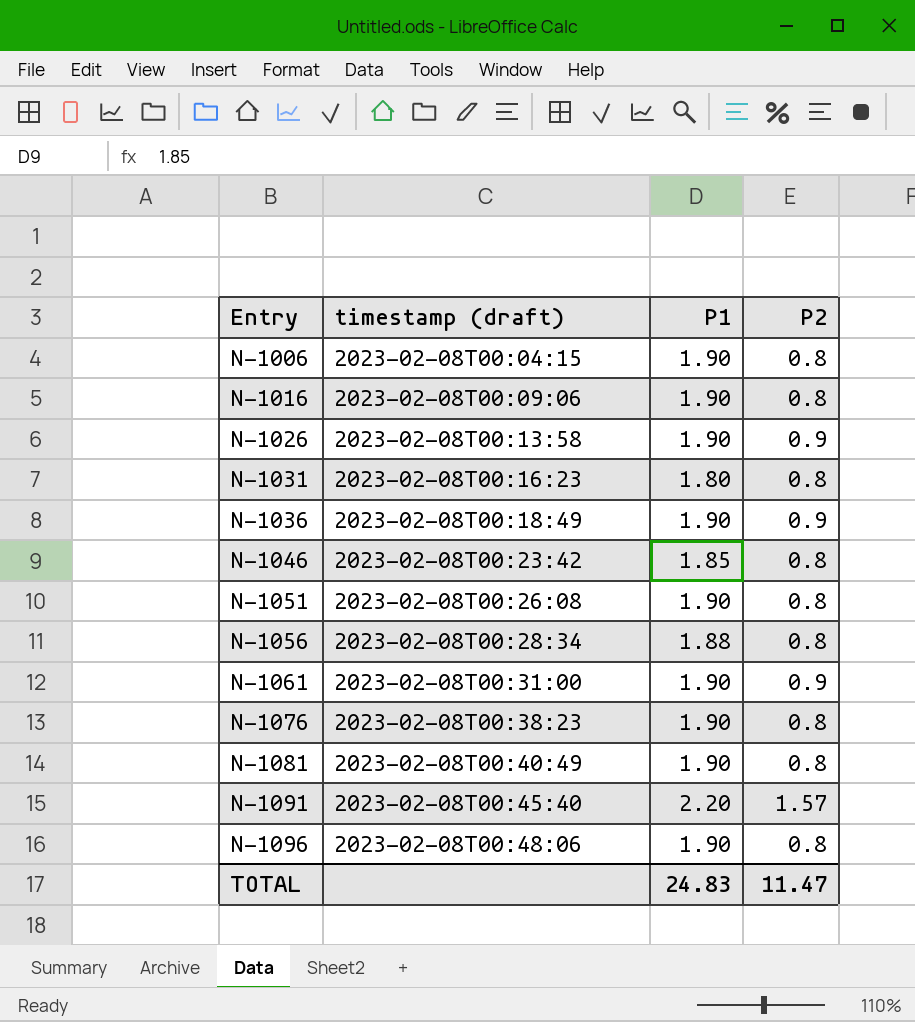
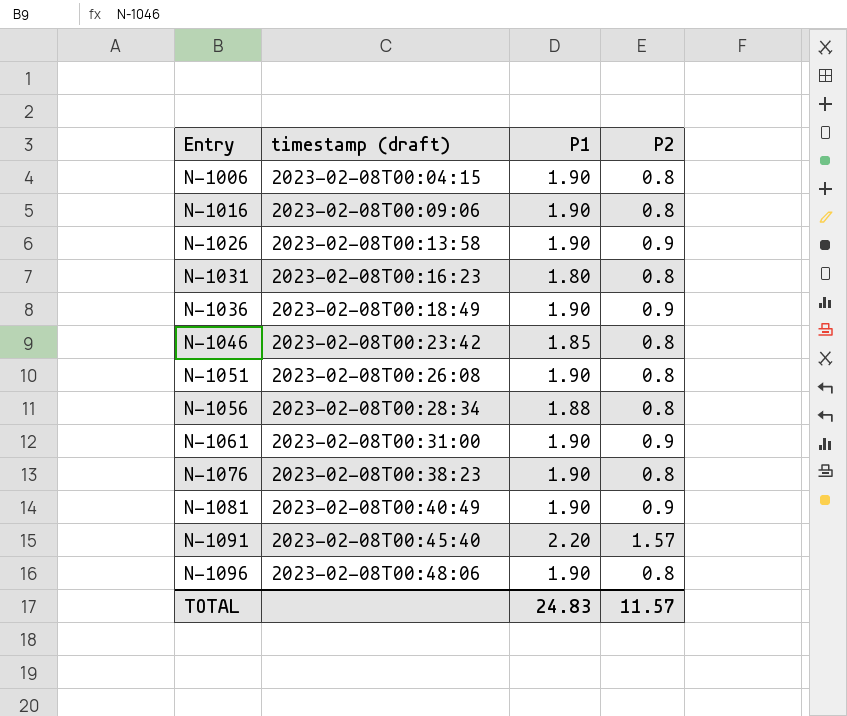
N-1081 | P2: 0.8 -> 0.9
TOTAL | P2: 11.47 -> 11.57

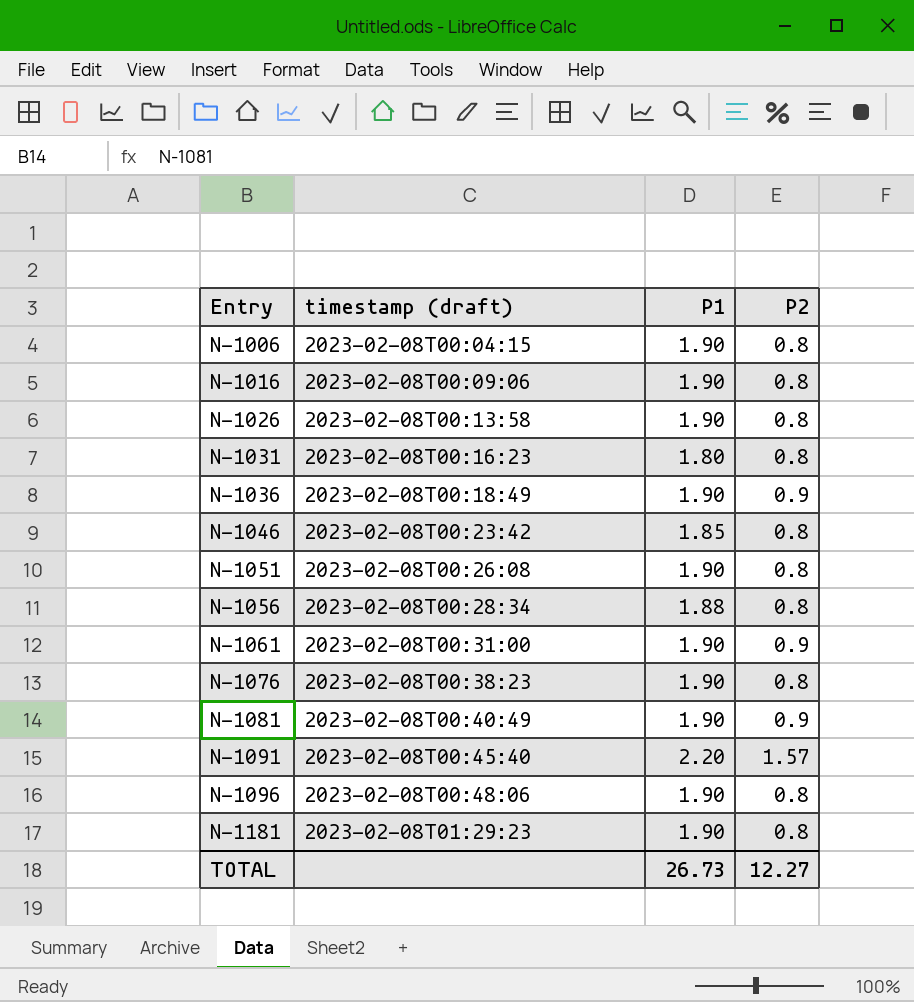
N-1026 | P2: 0.9 -> 0.8
row N-1181: none -> 2023-02-08T01:29:23 | 1.90 | 0.8
TOTAL | P1: 24.83 -> 26.73
TOTAL | P2: 11.57 -> 12.27

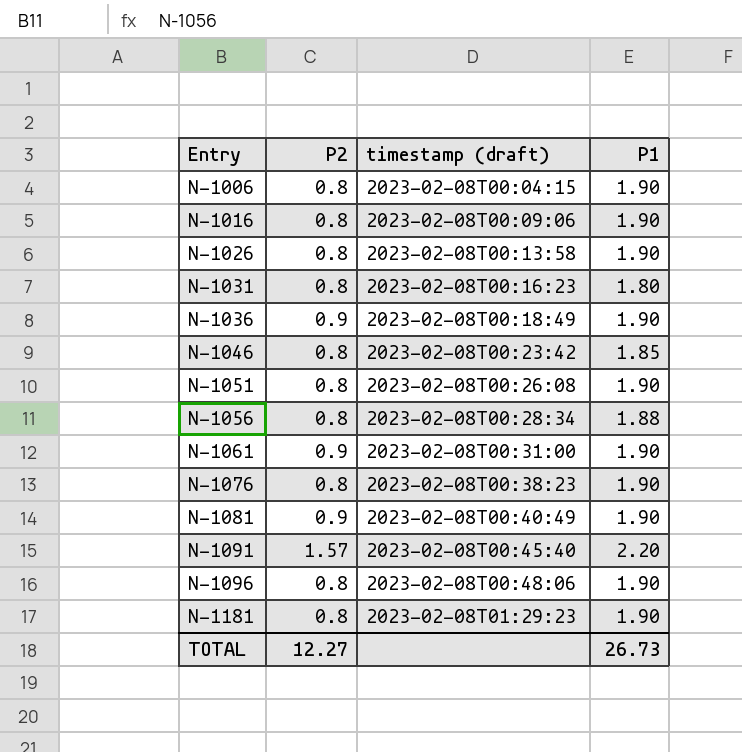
column P2 | position: 4 -> 2

